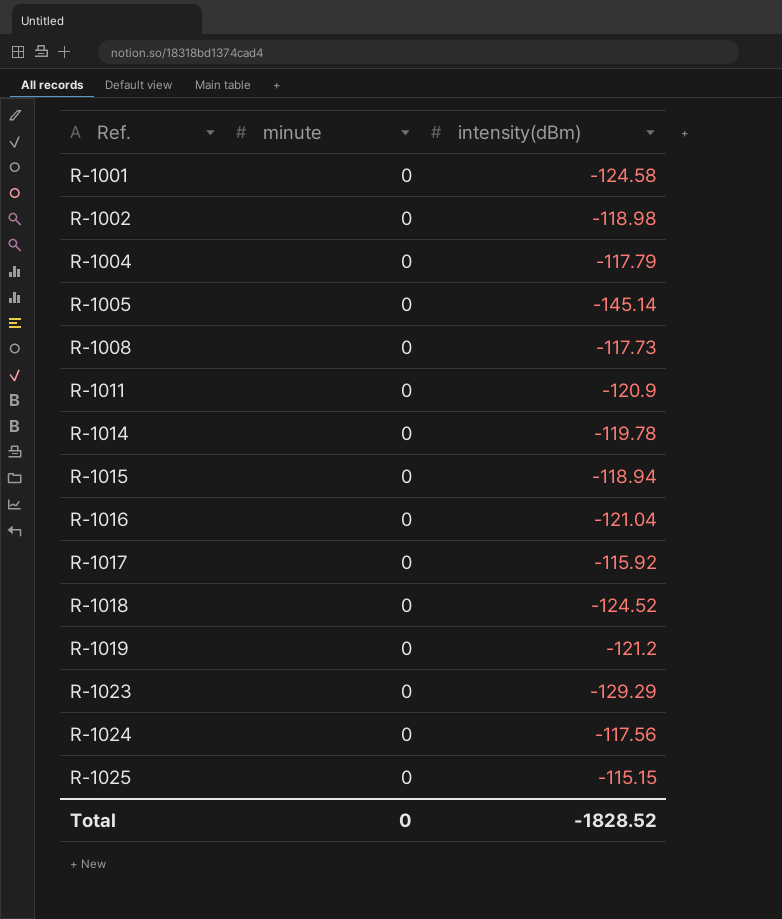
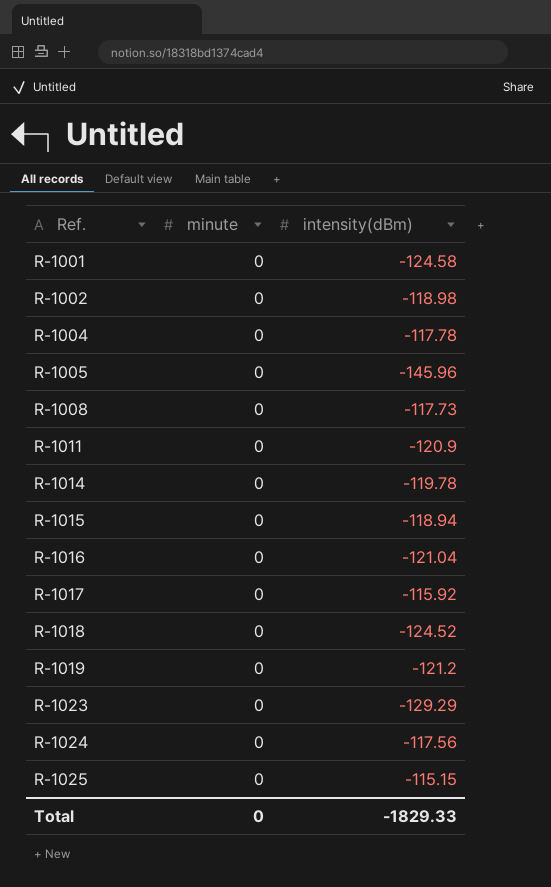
R-1004 | intensity(dBm): -117.79 -> -117.78
R-1005 | intensity(dBm): -145.14 -> -145.96
Total | intensity(dBm): -1828.52 -> -1829.33

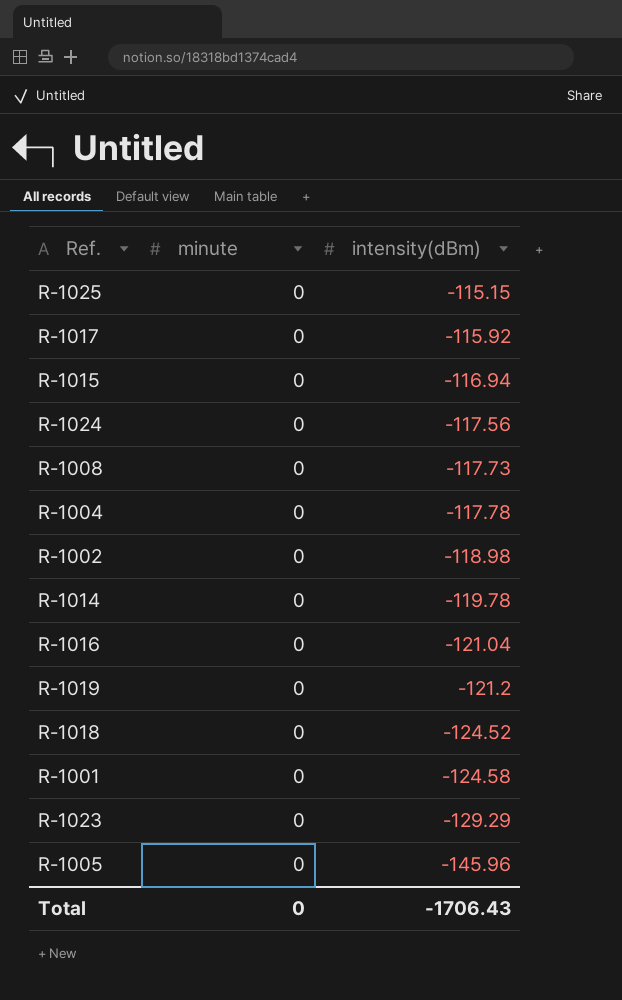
row order: Ref. ascending -> intensity(dBm) descending
row R-1011: 0 | -120.9 -> none
R-1015 | intensity(dBm): -118.94 -> -116.94
Total | intensity(dBm): -1829.33 -> -1706.43

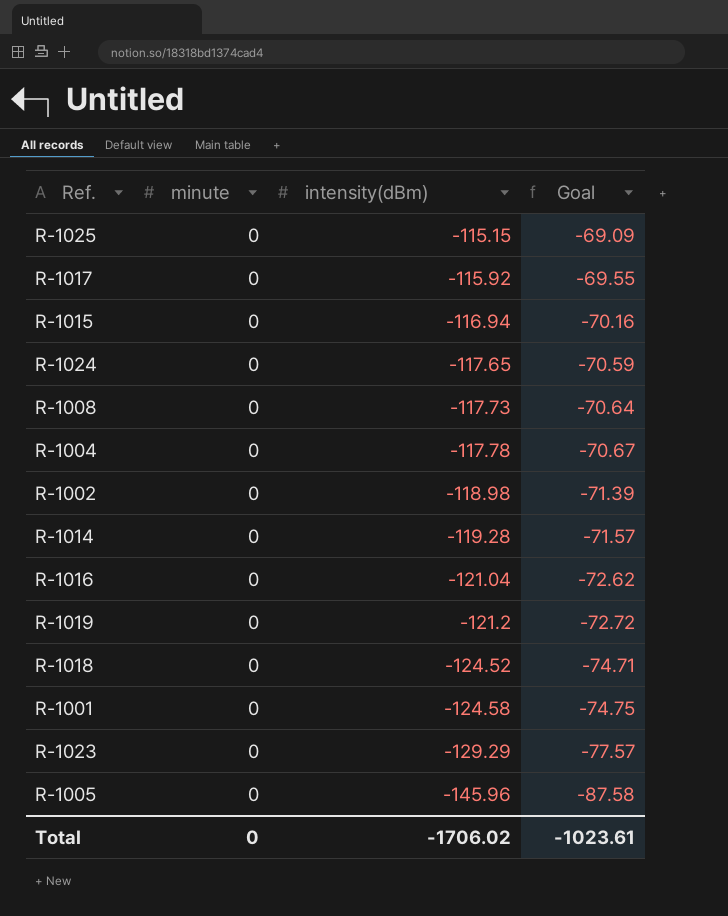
column Goal | formula: none -> [intensity(dBm)] * 0.6
R-1024 | intensity(dBm): -117.56 -> -117.65
R-1014 | intensity(dBm): -119.78 -> -119.28
Total | intensity(dBm): -1706.43 -> -1706.02

